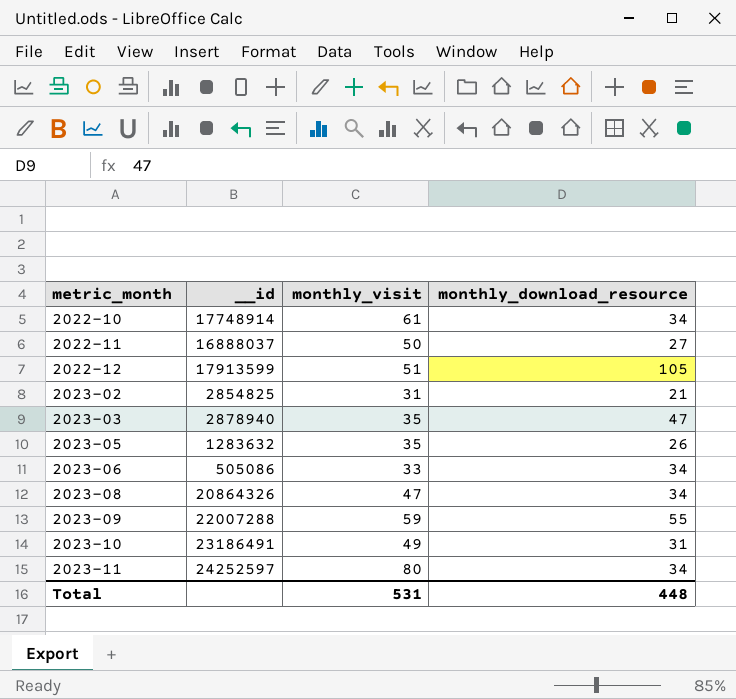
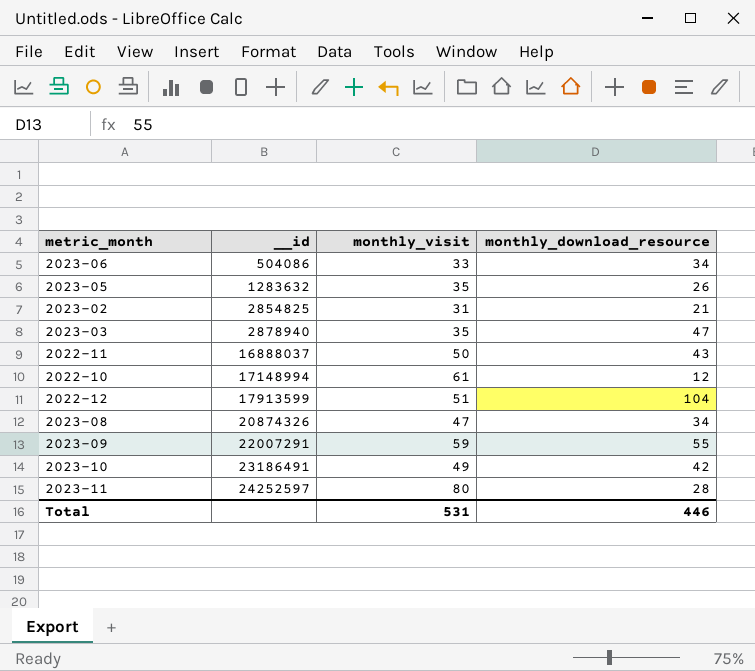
row order: metric_month ascending -> __id ascending
2023-06 | __id: 505086 -> 504086
2022-11 | monthly_download_resource: 27 -> 43
2022-10 | __id: 17748914 -> 17148994
2022-10 | monthly_download_resource: 34 -> 12
2022-12 | monthly_download_resource: 105 -> 104
2023-08 | __id: 20864326 -> 20874326
2023-09 | __id: 22007288 -> 22007291
2023-10 | monthly_download_resource: 31 -> 42
2023-11 | monthly_download_resource: 34 -> 28
Total | monthly_download_resource: 448 -> 446

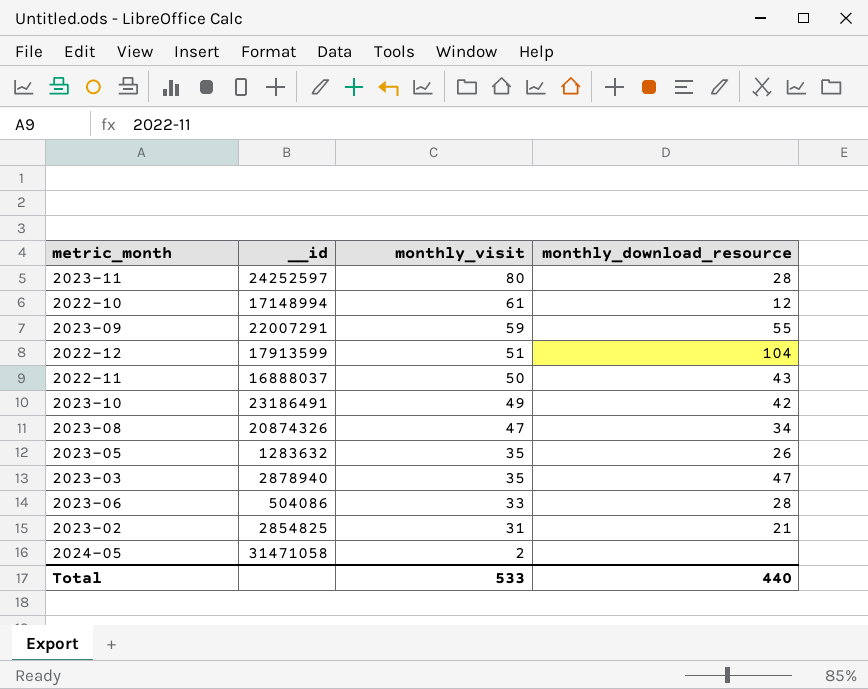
row order: __id ascending -> monthly_visit descending
2023-06 | monthly_download_resource: 34 -> 28
row 2024-05: none -> 31471058 | 2 | none
Total | monthly_visit: 531 -> 533
Total | monthly_download_resource: 446 -> 440

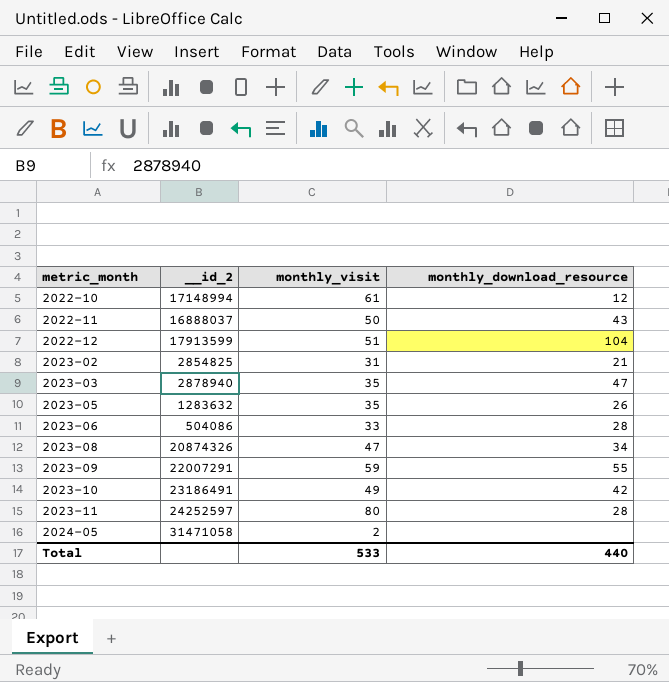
row order: monthly_visit descending -> metric_month ascending
column name: __id -> __id_2

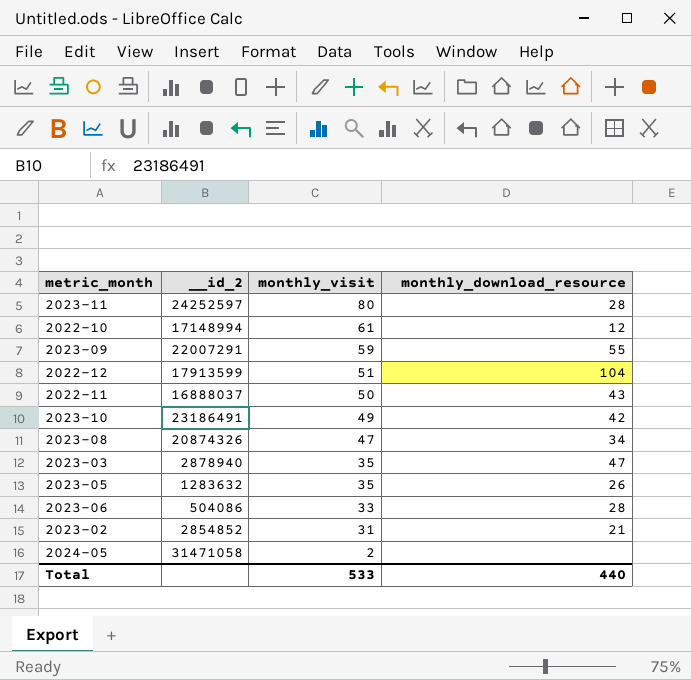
row order: metric_month ascending -> monthly_visit descending
2023-02 | __id_2: 2854825 -> 2854852

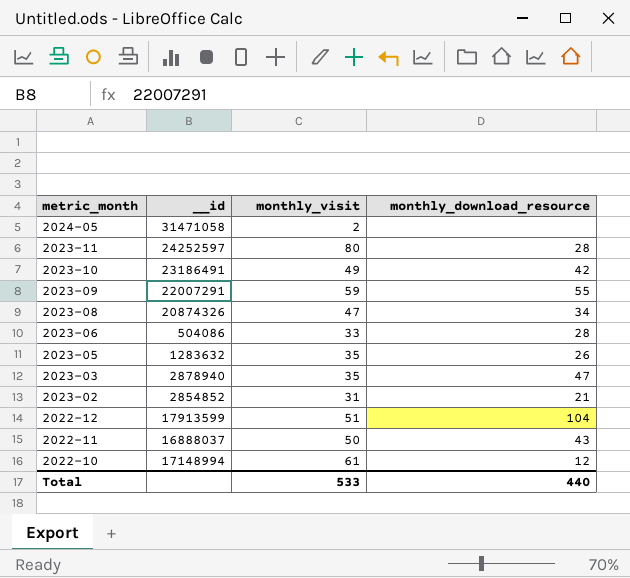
row order: monthly_visit descending -> metric_month descending
column name: __id_2 -> __id

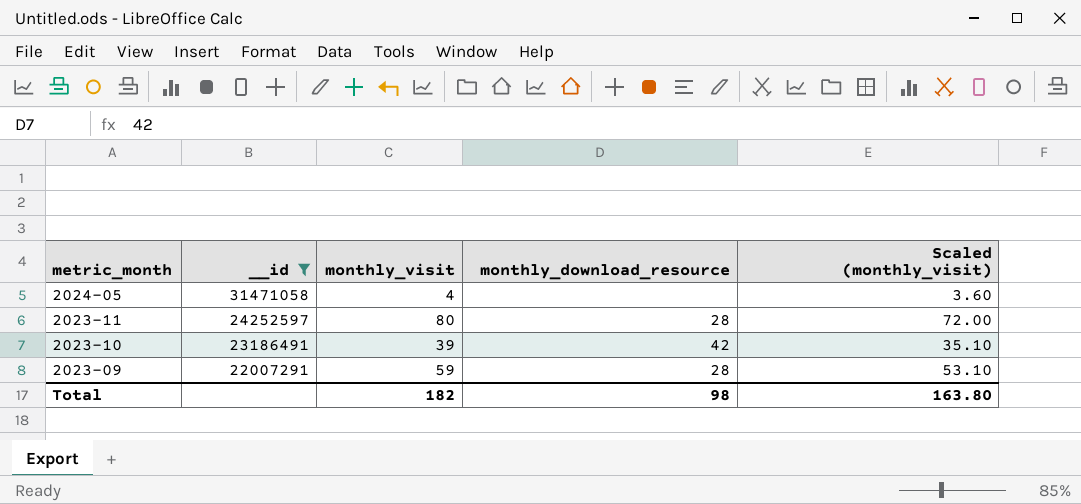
filter: none -> __id >= 22007291
column Scaled (monthly_visit) | formula: none -> [monthly_visit] * 0.9
2024-05 | monthly_visit: 2 -> 4
2023-10 | monthly_visit: 49 -> 39
2023-09 | monthly_download_resource: 55 -> 28
Total | monthly_visit: 533 -> 182
Total | monthly_download_resource: 440 -> 98

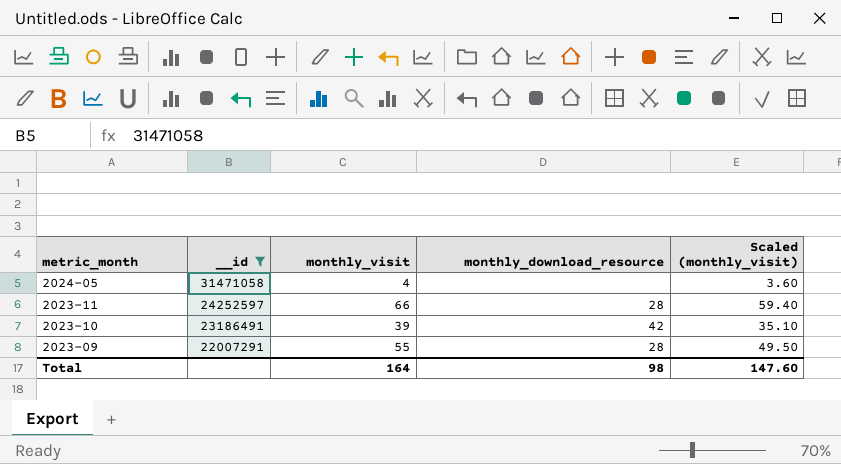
2023-11 | monthly_visit: 80 -> 66
2023-11 | Scaled (monthly_visit): 72.00 -> 59.40
2023-09 | monthly_visit: 59 -> 55
2023-09 | Scaled (monthly_visit): 53.10 -> 49.50
Total | monthly_visit: 182 -> 164
Total | Scaled (monthly_visit): 163.80 -> 147.60

